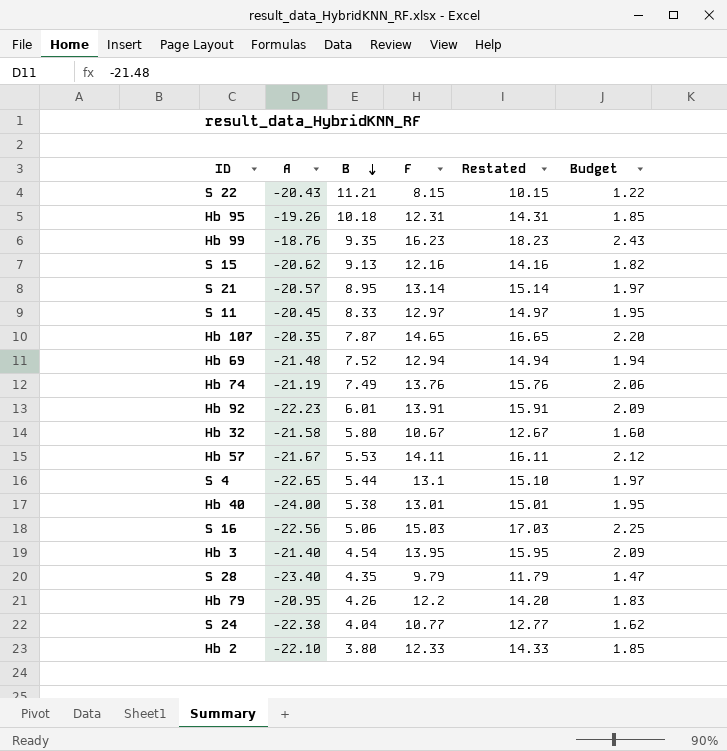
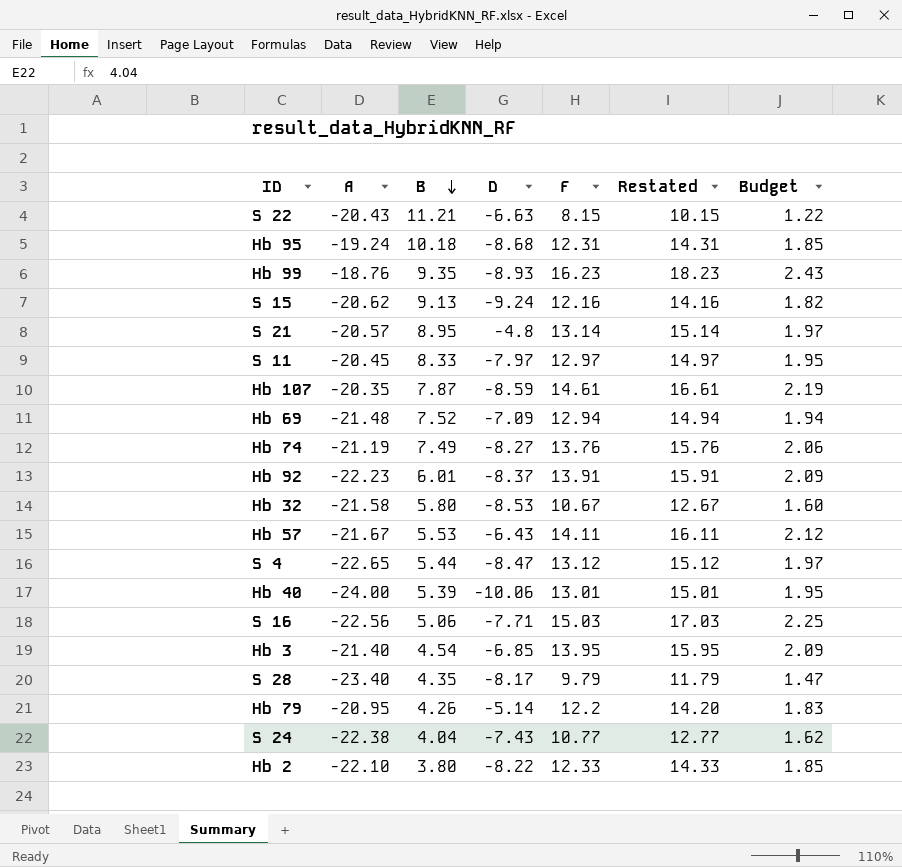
column D | position: none -> 4
Hb 95 | A: -19.26 -> -19.24
Hb 107 | F: 14.65 -> 14.61
Hb 107 | Restated: 16.65 -> 16.61
Hb 107 | Budget: 2.20 -> 2.19
S 4 | F: 13.1 -> 13.12
S 4 | Restated: 15.10 -> 15.12
Hb 40 | B: 5.38 -> 5.39

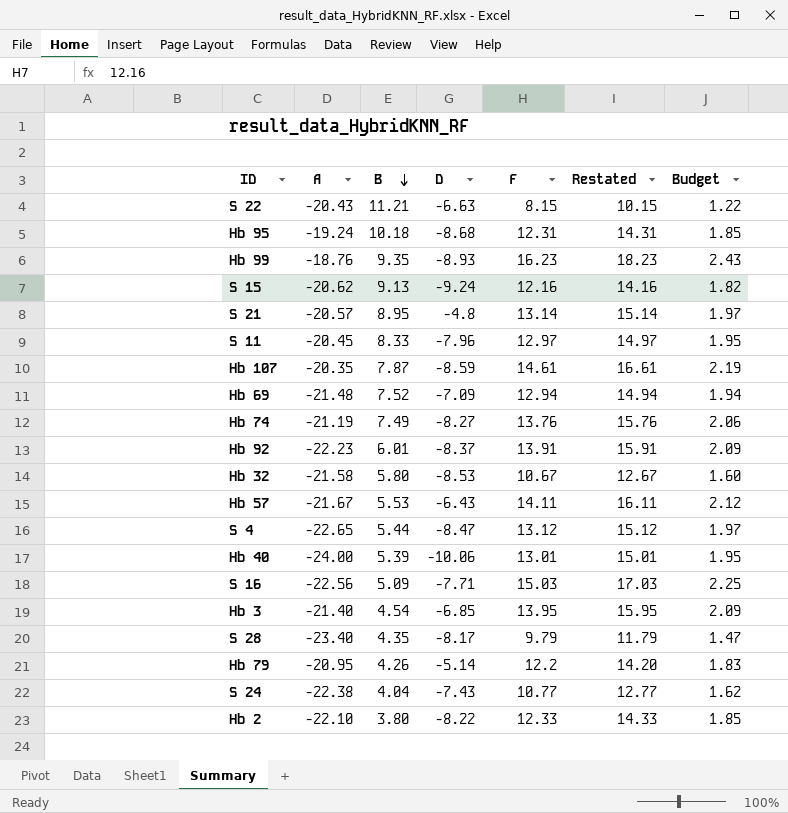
S 11 | D: -7.97 -> -7.96
S 16 | B: 5.06 -> 5.09

